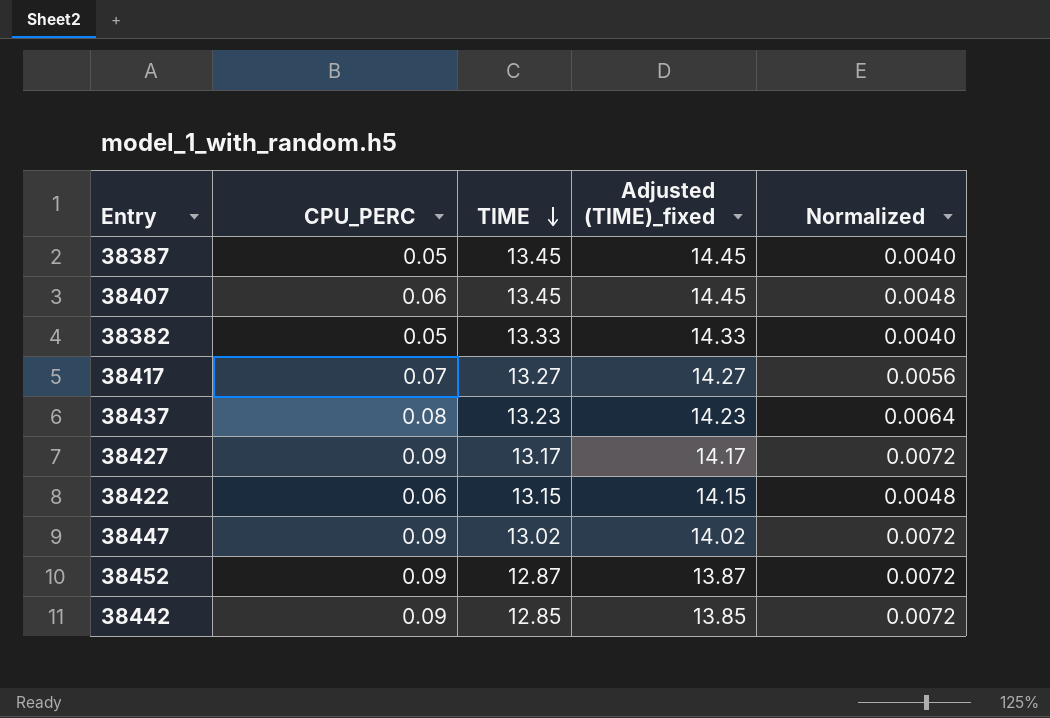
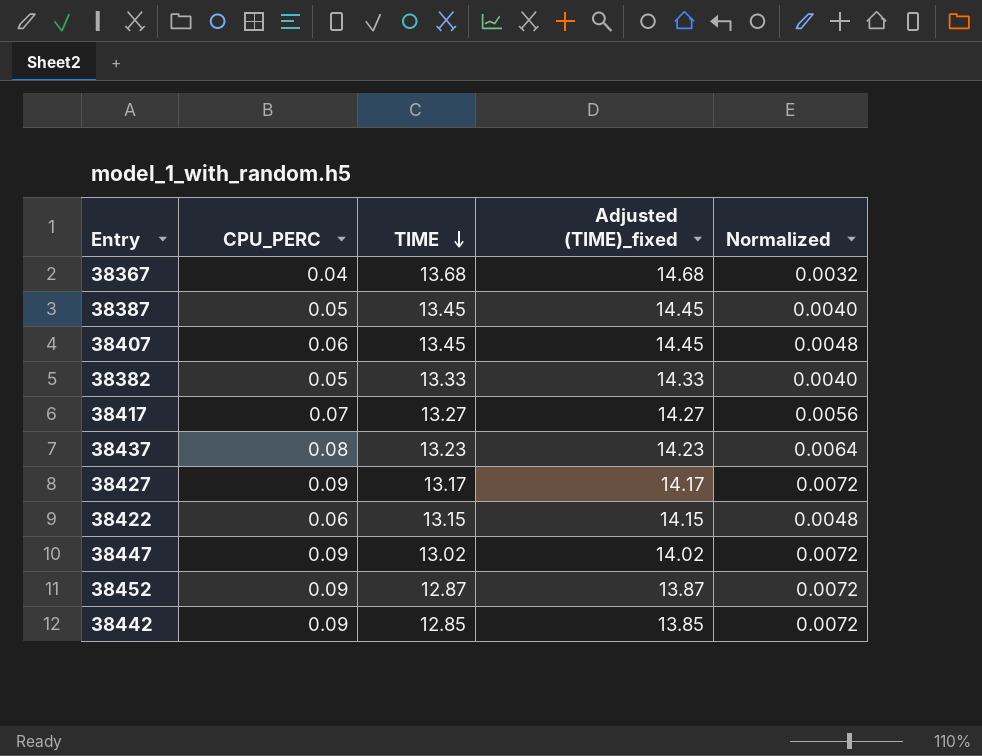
row 38367: none -> 0.04 | 13.68 | 14.68 | 0.0032

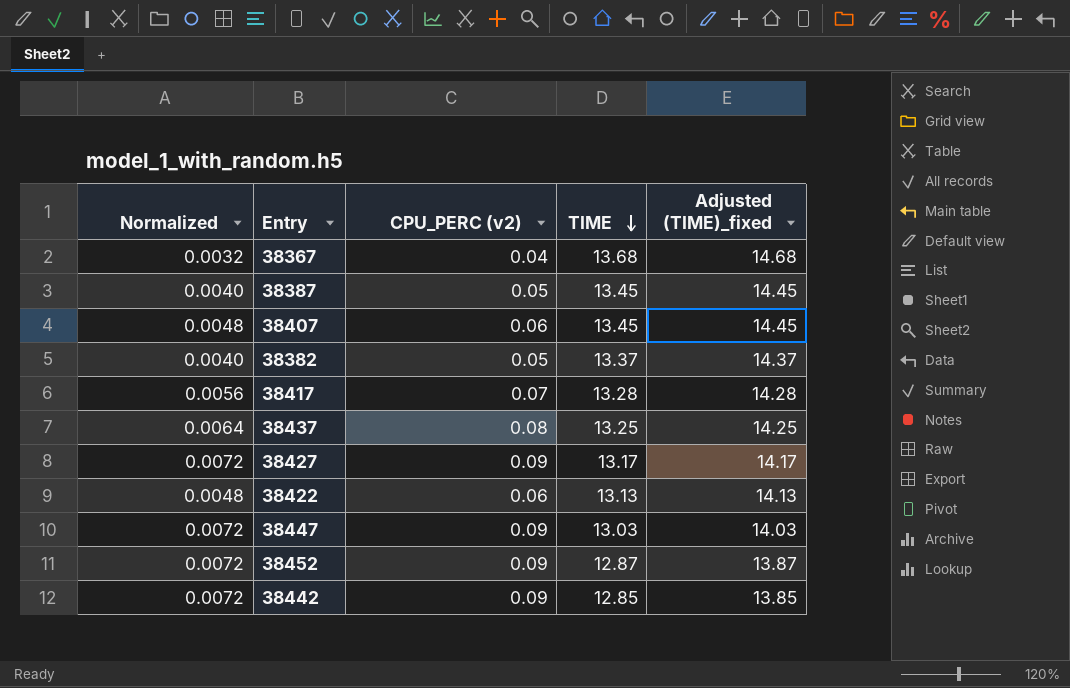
column Normalized | position: 5 -> 1
column name: CPU_PERC -> CPU_PERC (v2)
38382 | TIME: 13.33 -> 13.37
38382 | Adjusted (TIME)_fixed: 14.33 -> 14.37
38417 | TIME: 13.27 -> 13.28
38417 | Adjusted (TIME)_fixed: 14.27 -> 14.28
38437 | TIME: 13.23 -> 13.25
38437 | Adjusted (TIME)_fixed: 14.23 -> 14.25
38422 | TIME: 13.15 -> 13.13
38422 | Adjusted (TIME)_fixed: 14.15 -> 14.13
38447 | TIME: 13.02 -> 13.03
38447 | Adjusted (TIME)_fixed: 14.02 -> 14.03

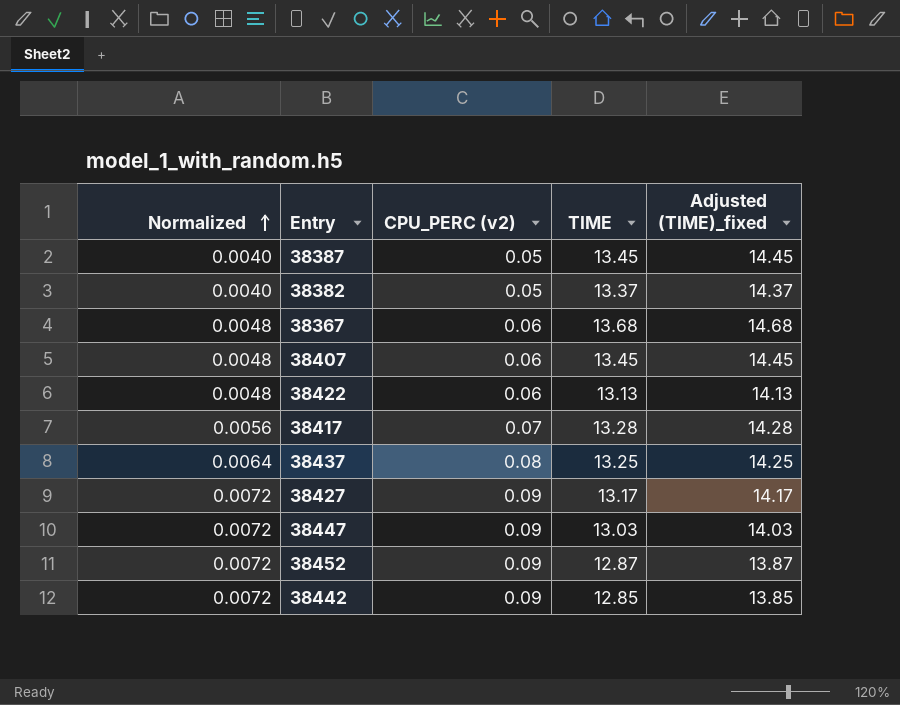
row order: TIME descending -> Normalized ascending
38367 | Normalized: 0.0032 -> 0.0048
38367 | CPU_PERC (v2): 0.04 -> 0.06

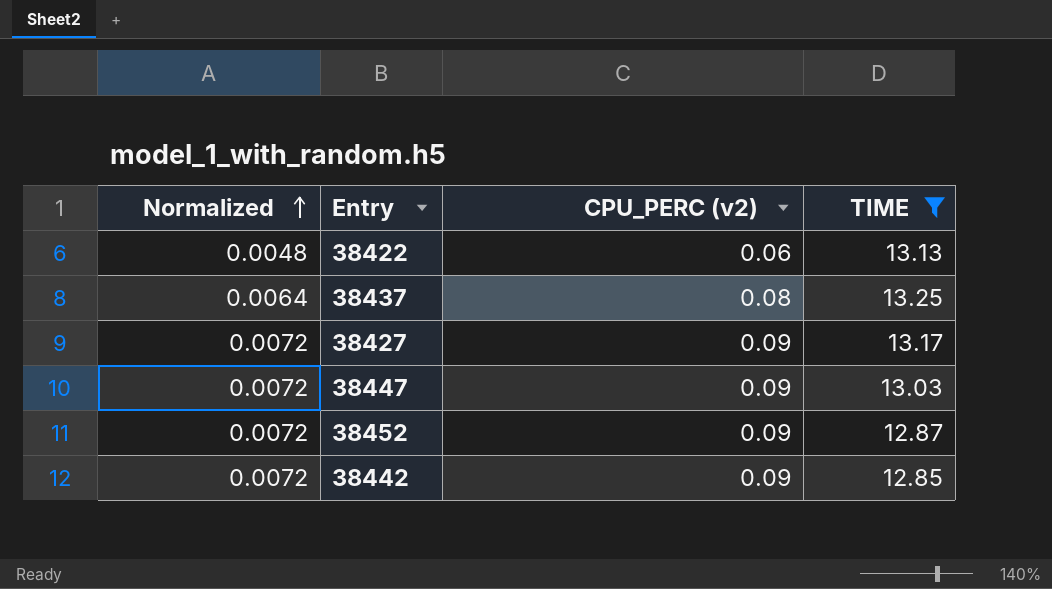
filter: none -> TIME <= 13.25
column Adjusted (TIME)_fixed | formula: [TIME] + 1 -> none

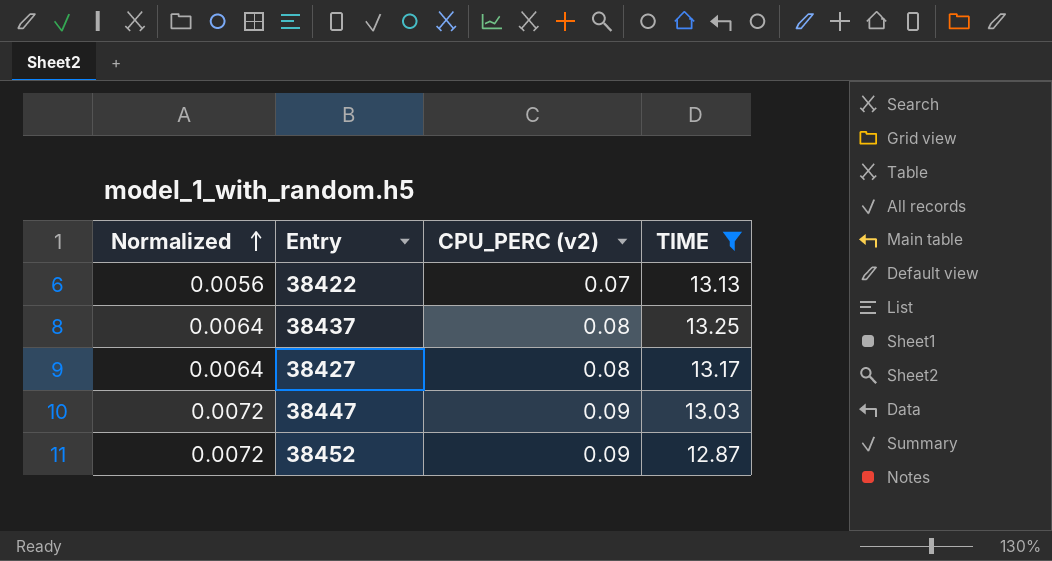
row 38442: 0.0072 | 0.09 | 12.85 -> none
38422 | Normalized: 0.0048 -> 0.0056
38422 | CPU_PERC (v2): 0.06 -> 0.07
38427 | Normalized: 0.0072 -> 0.0064
38427 | CPU_PERC (v2): 0.09 -> 0.08

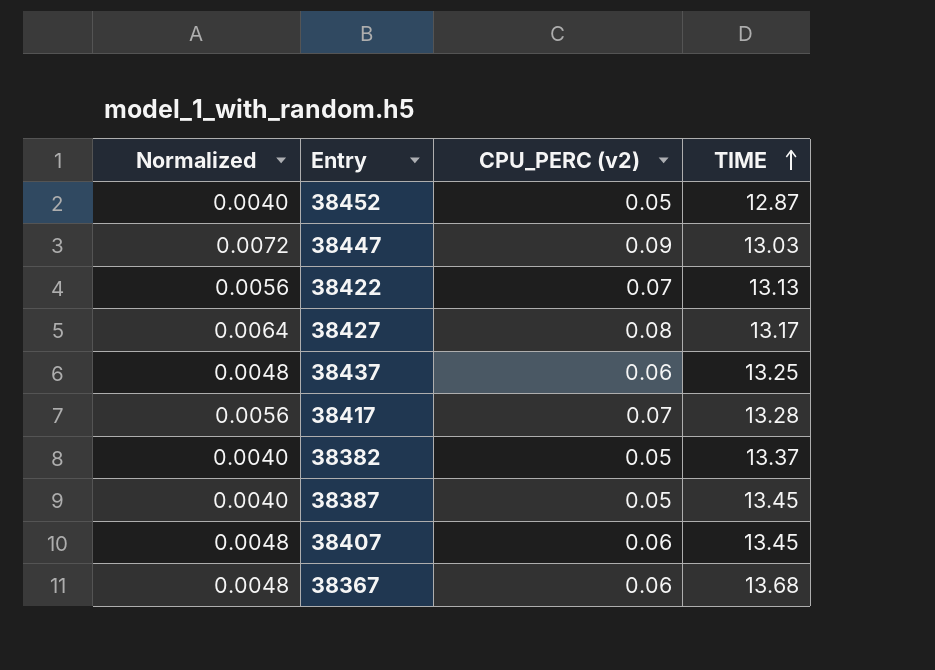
filter: TIME <= 13.25 -> none
row order: Normalized ascending -> TIME ascending
38452 | Normalized: 0.0072 -> 0.0040
38452 | CPU_PERC (v2): 0.09 -> 0.05
38437 | Normalized: 0.0064 -> 0.0048
38437 | CPU_PERC (v2): 0.08 -> 0.06

